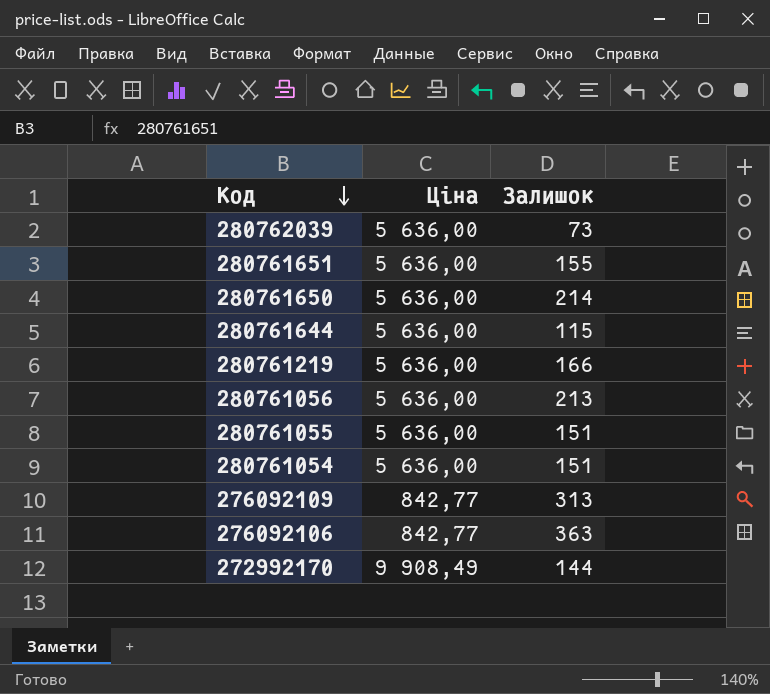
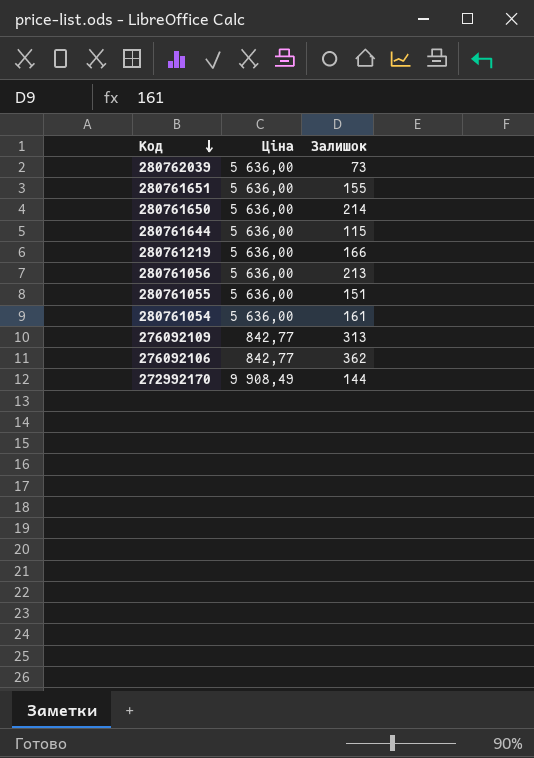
280761054 | Залишок: 151 -> 161
276092106 | Залишок: 363 -> 362

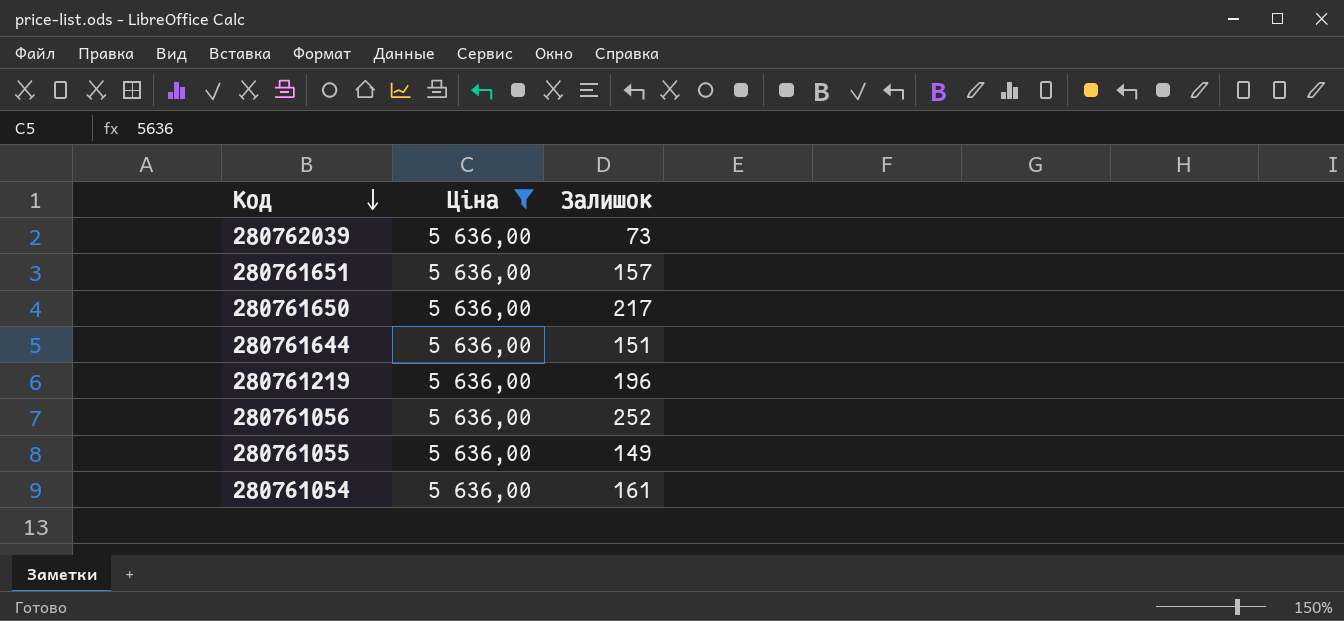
filter: none -> Ціна = 5 636,00
280761651 | Залишок: 155 -> 157
280761650 | Залишок: 214 -> 217
280761644 | Залишок: 115 -> 151
280761219 | Залишок: 166 -> 196
280761056 | Залишок: 213 -> 252
280761055 | Залишок: 151 -> 149

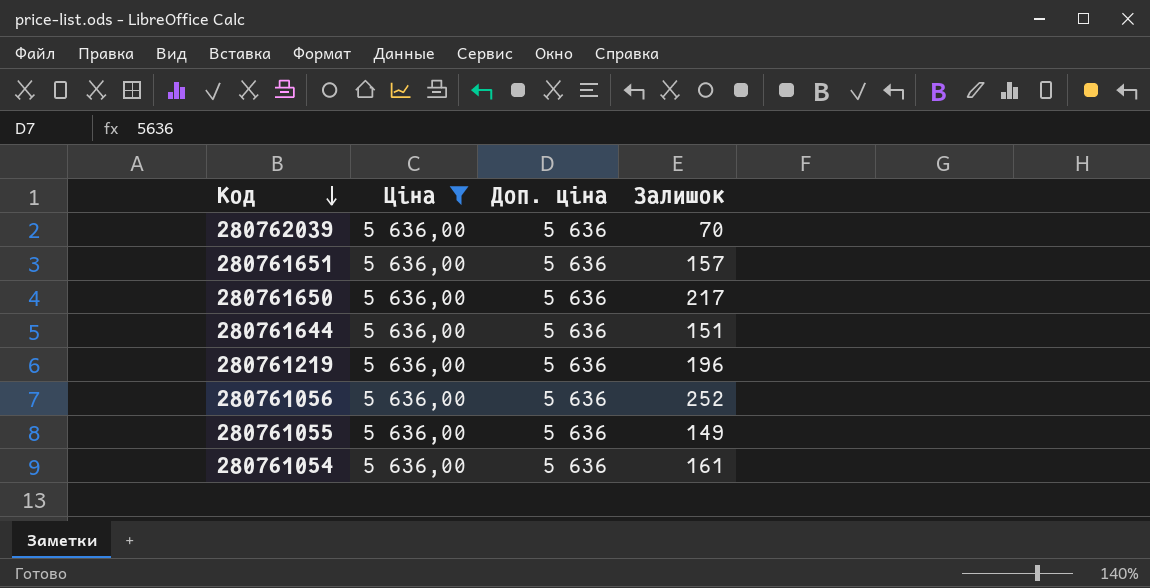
column Доп. ціна | position: none -> 3
280762039 | Залишок: 73 -> 70

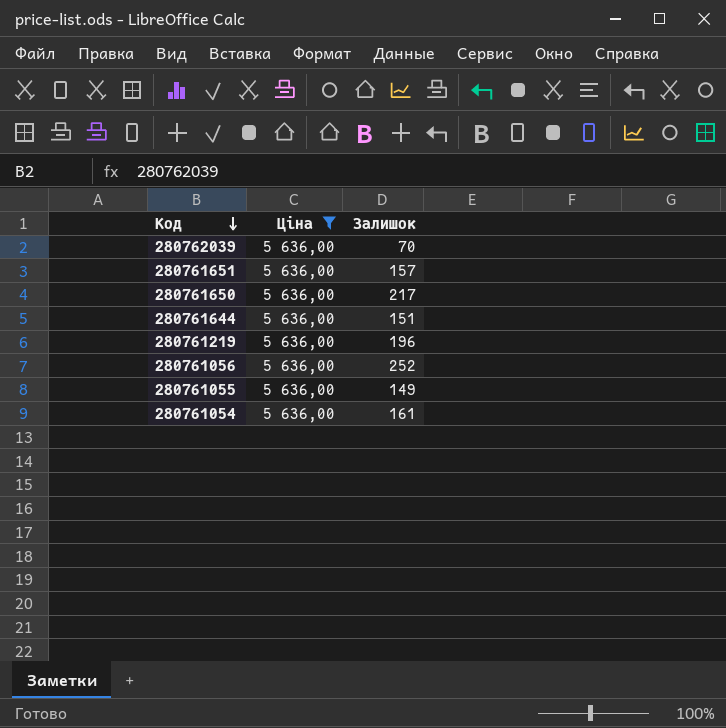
column Доп. ціна | position: 3 -> none

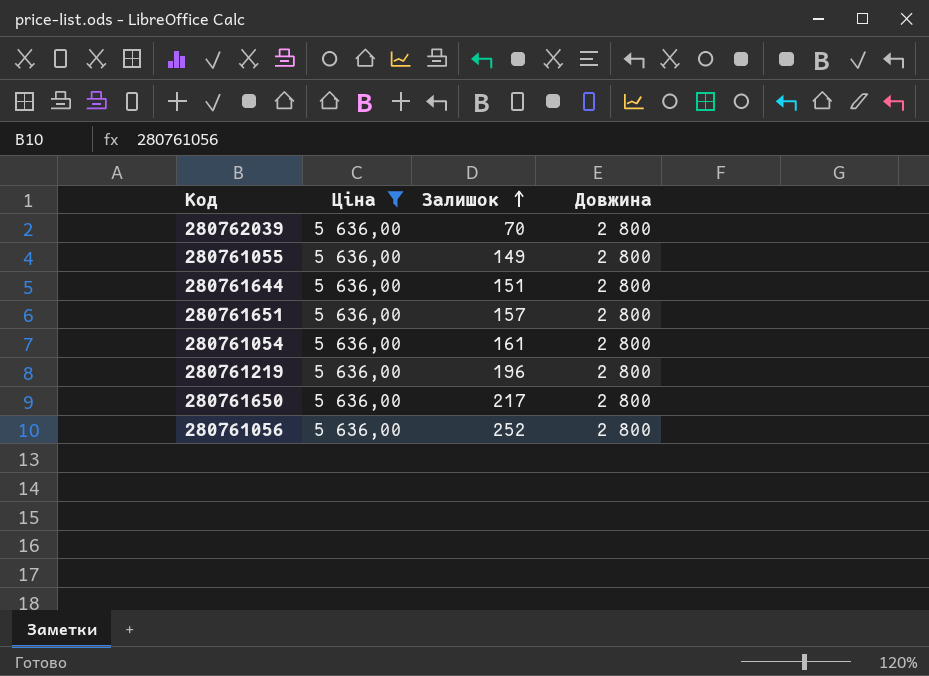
row order: Код descending -> Залишок ascending
column Довжина | position: none -> 4

